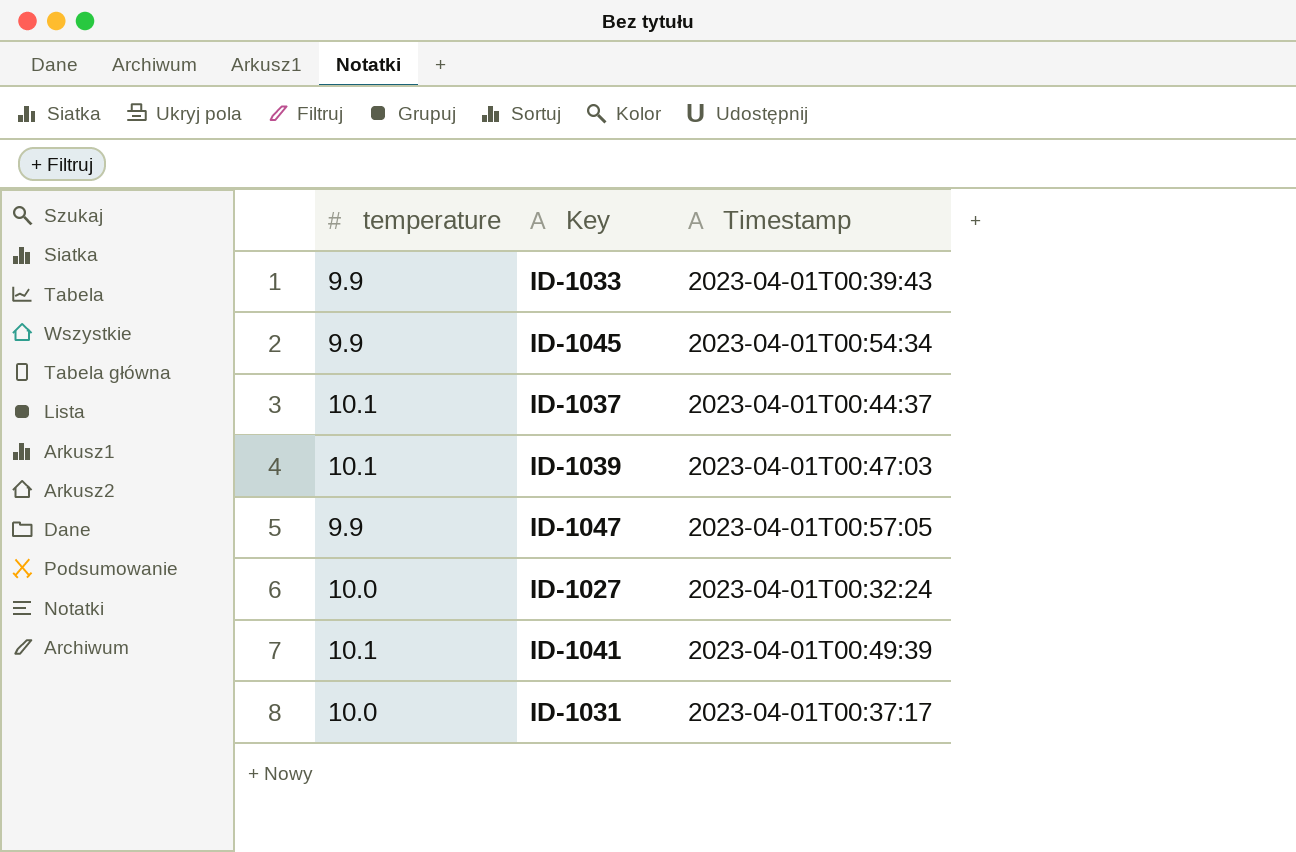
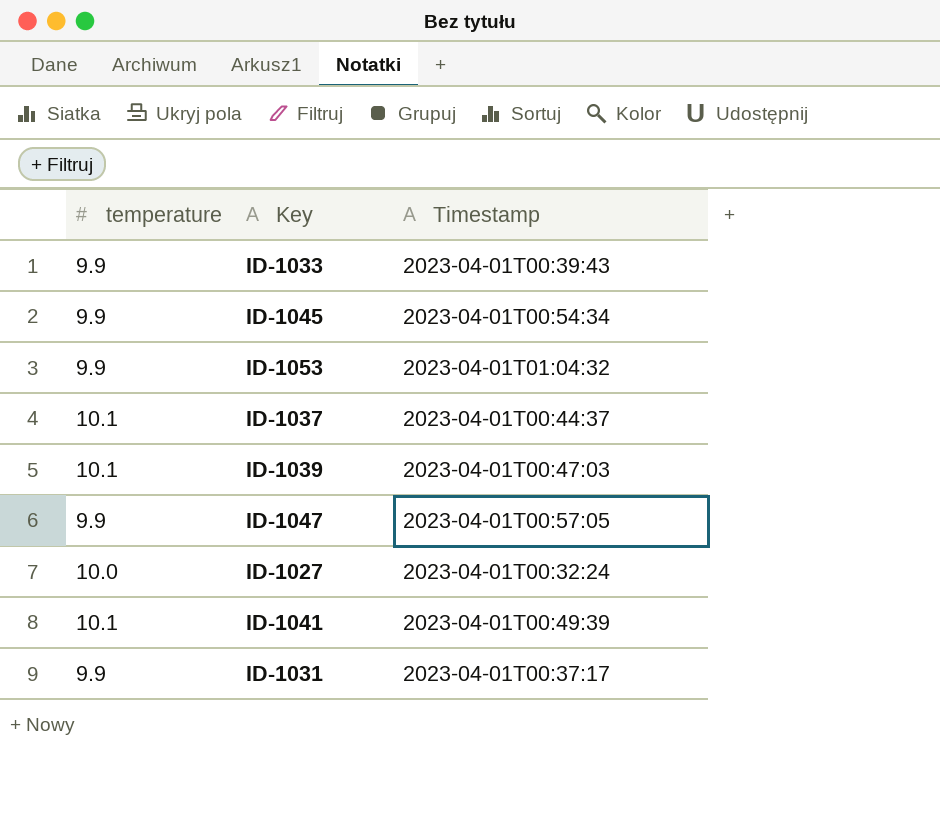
row ID-1053: none -> 9.9 | 2023-04-01T01:04:32
ID-1031 | temperature: 10.0 -> 9.9

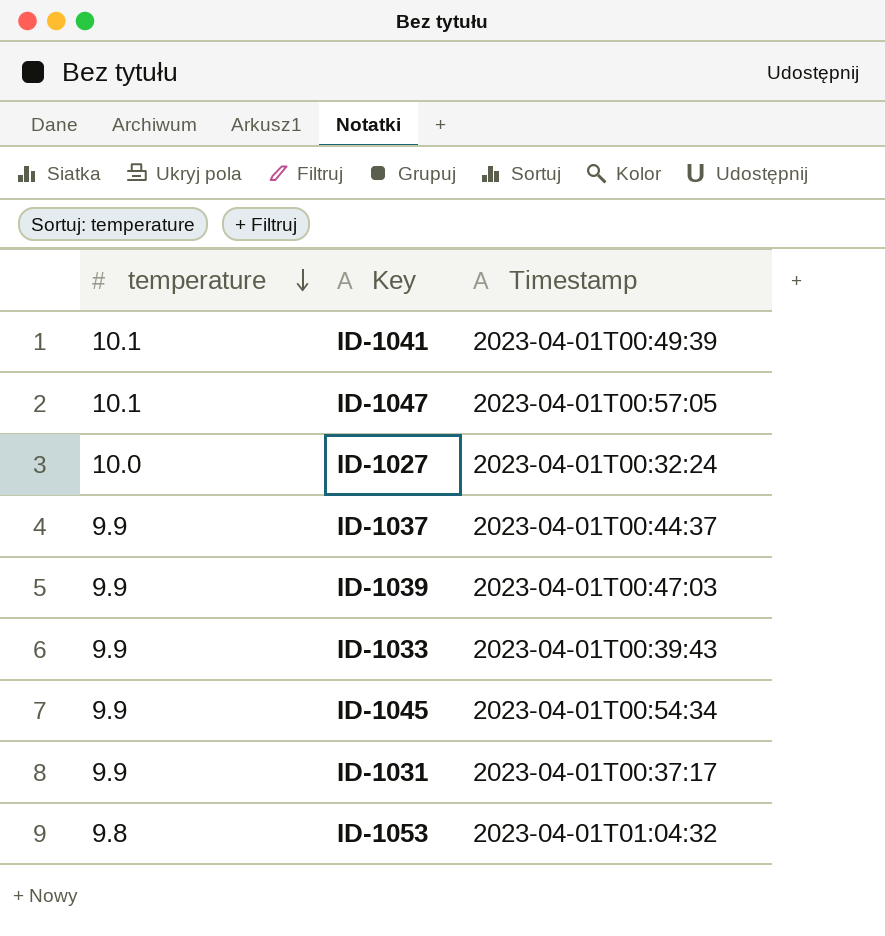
row order: none -> temperature descending
ID-1047 | temperature: 9.9 -> 10.1
ID-1037 | temperature: 10.1 -> 9.9
ID-1039 | temperature: 10.1 -> 9.9
ID-1053 | temperature: 9.9 -> 9.8

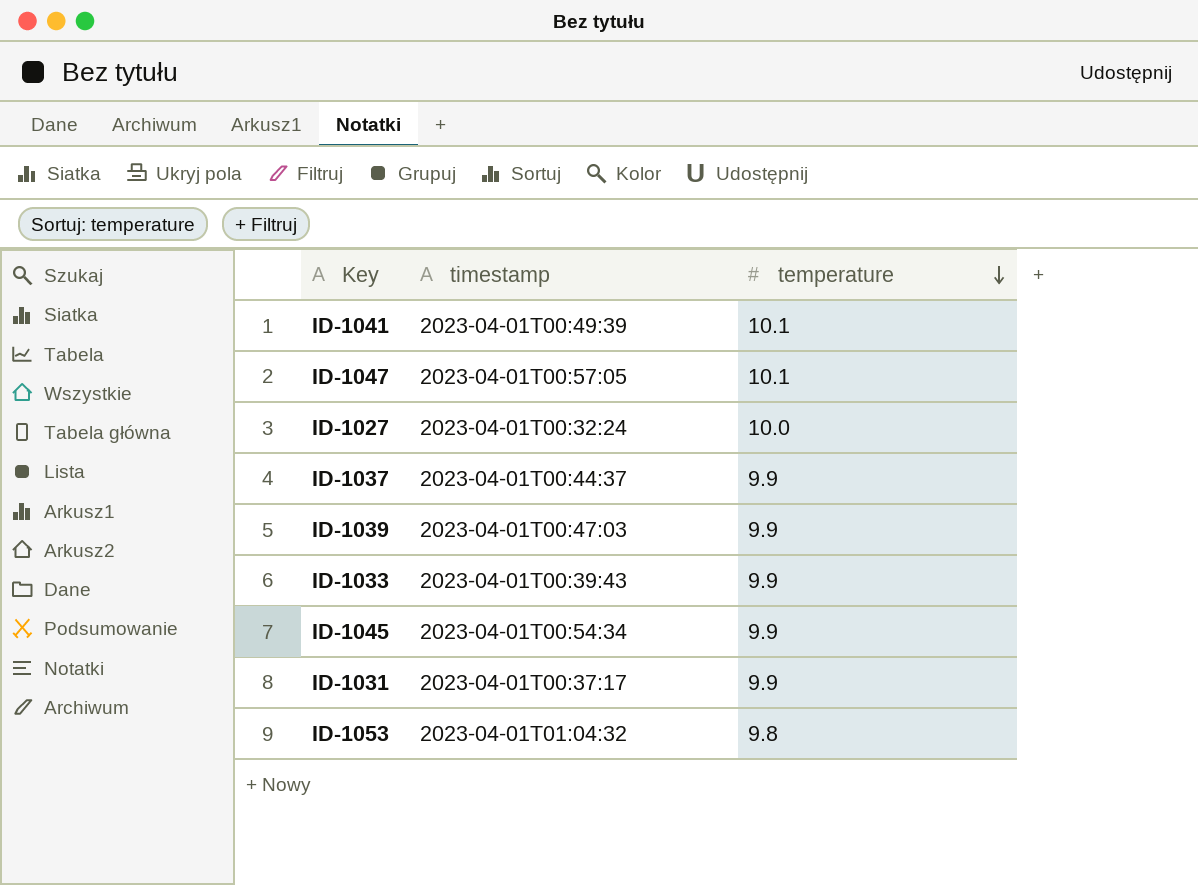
column name: Timestamp -> timestamp
column temperature | position: 1 -> 3

